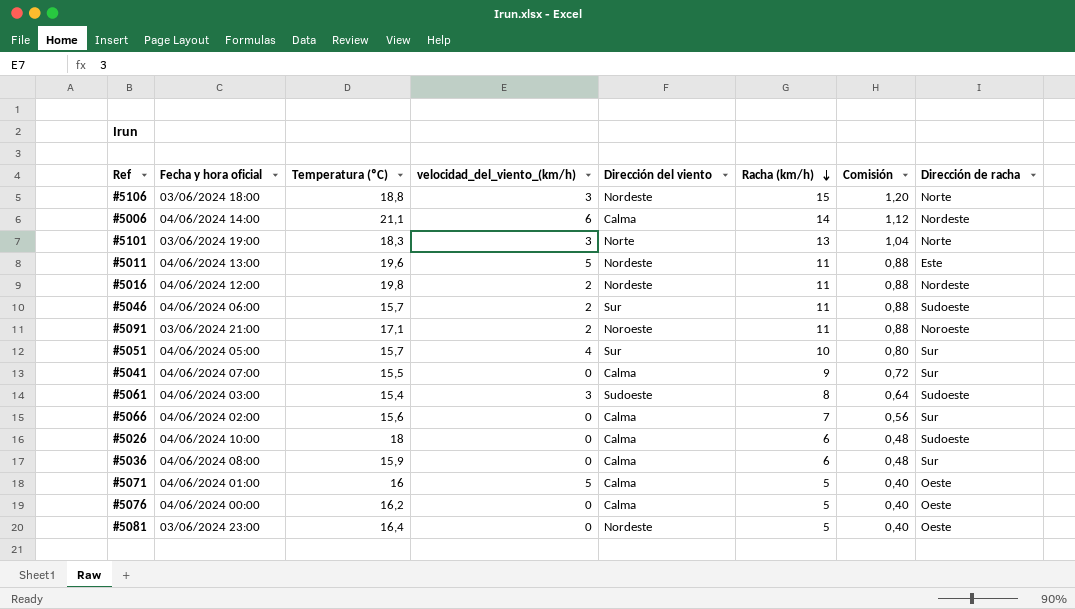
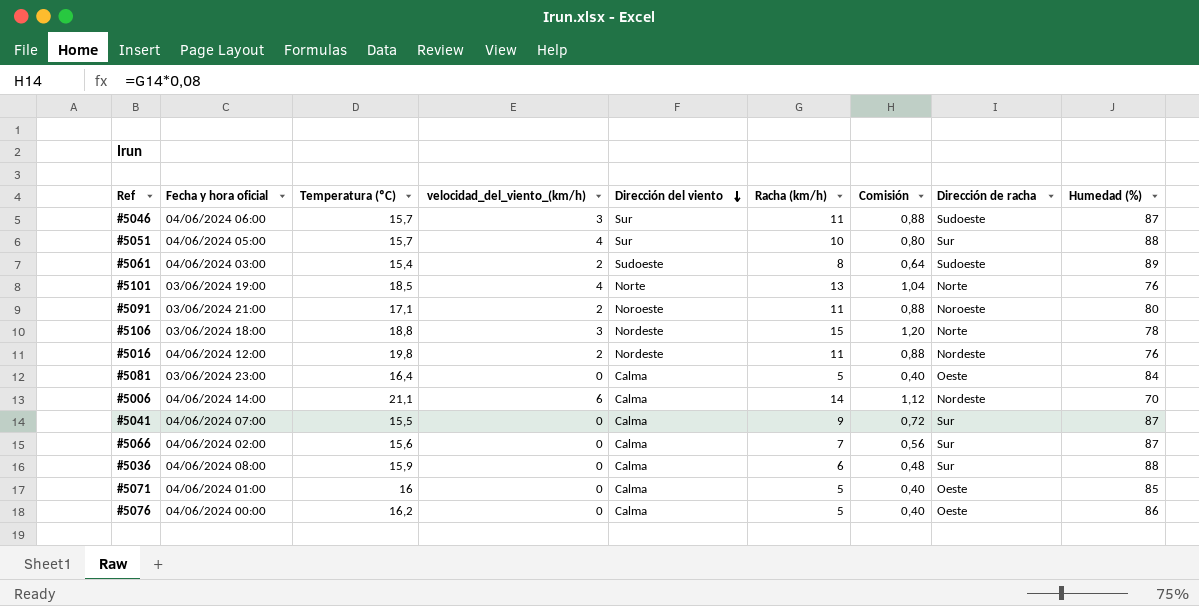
row order: Racha (km/h) descending -> Dirección del viento descending
column Humedad (%) | position: none -> 9
row #5011: 04/06/2024 13:00 | 19,6 | 5 | Nordeste | 11 | 0,88 | Este -> none
row #5026: 04/06/2024 10:00 | 18 | 0 | Calma | 6 | 0,48 | Sudoeste -> none
#5046 | velocidad_del_viento_(km/h): 2 -> 3
#5061 | velocidad_del_viento_(km/h): 3 -> 2
#5101 | Temperatura (ºC): 18,3 -> 18,5
#5101 | velocidad_del_viento_(km/h): 3 -> 4
#5081 | Dirección del viento: Nordeste -> Calma
#5071 | velocidad_del_viento_(km/h): 5 -> 0

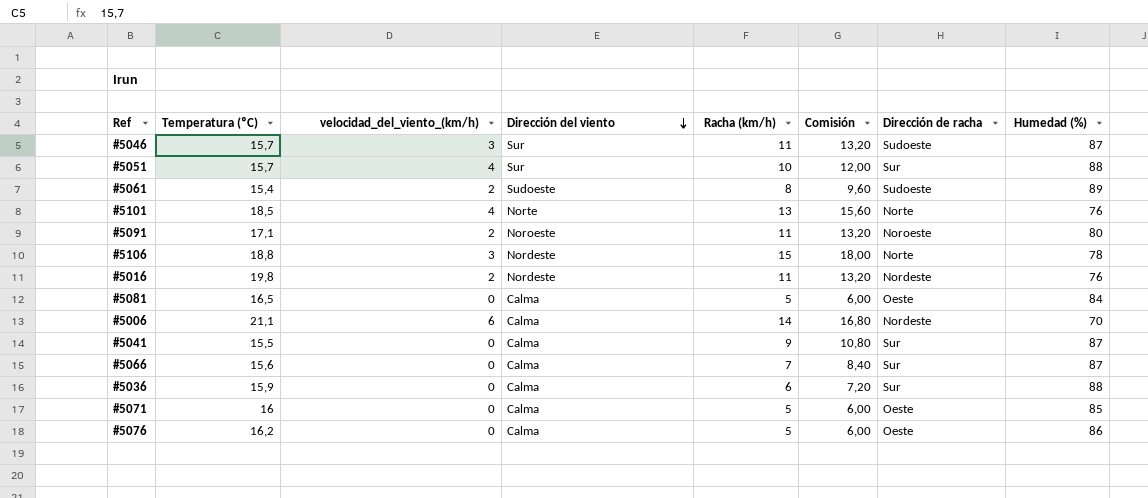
column Fecha y hora oficial | position: 2 -> none
column Comisión | formula: [Racha (km/h)] * 0,08 -> [Racha (km/h)] * 1,2
#5081 | Temperatura (ºC): 16,4 -> 16,5

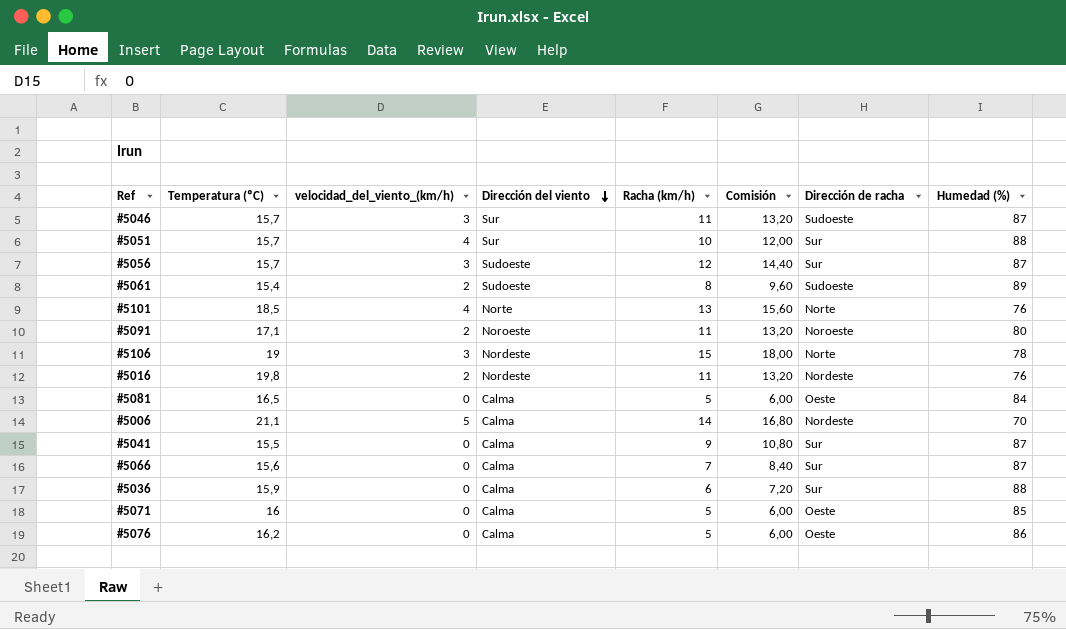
row #5056: none -> 15,7 | 3 | Sudoeste | 12 | 14,40 | Sur | 87
#5106 | Temperatura (ºC): 18,8 -> 19
#5006 | velocidad_del_viento_(km/h): 6 -> 5

